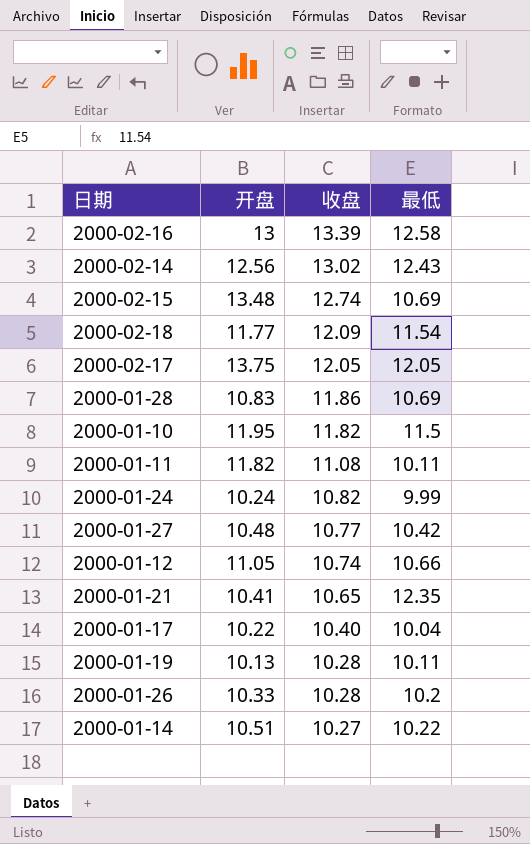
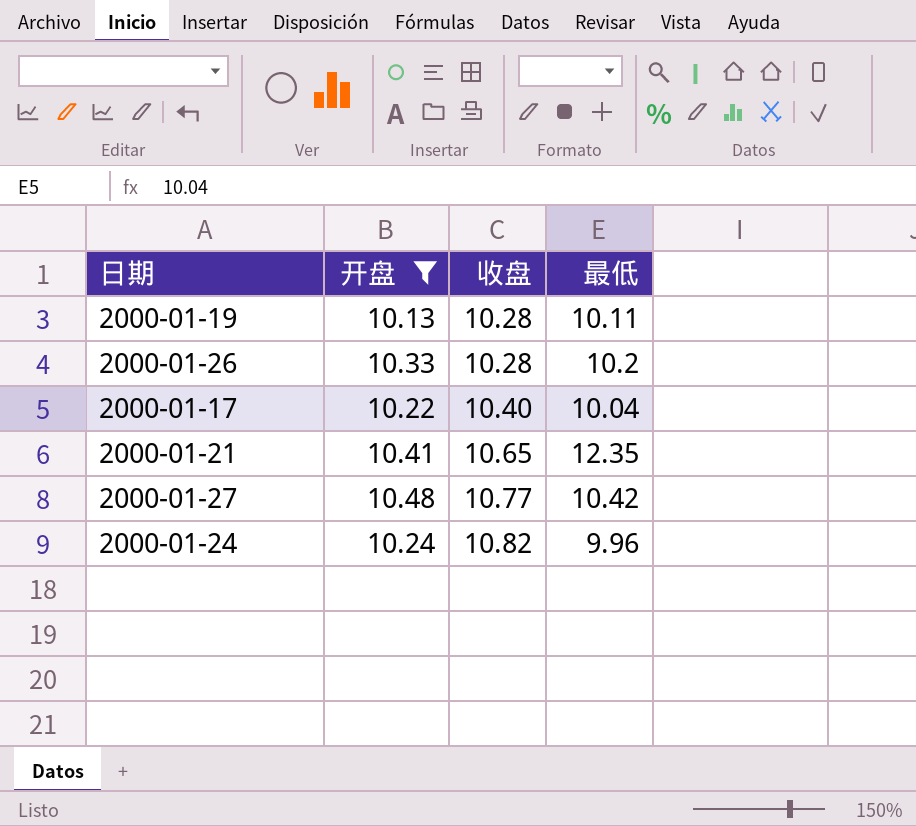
filter: none -> 开盘 <= 10.48
row order: 收盘 descending -> 收盘 ascending
2000-01-24 | 最低: 9.99 -> 9.96

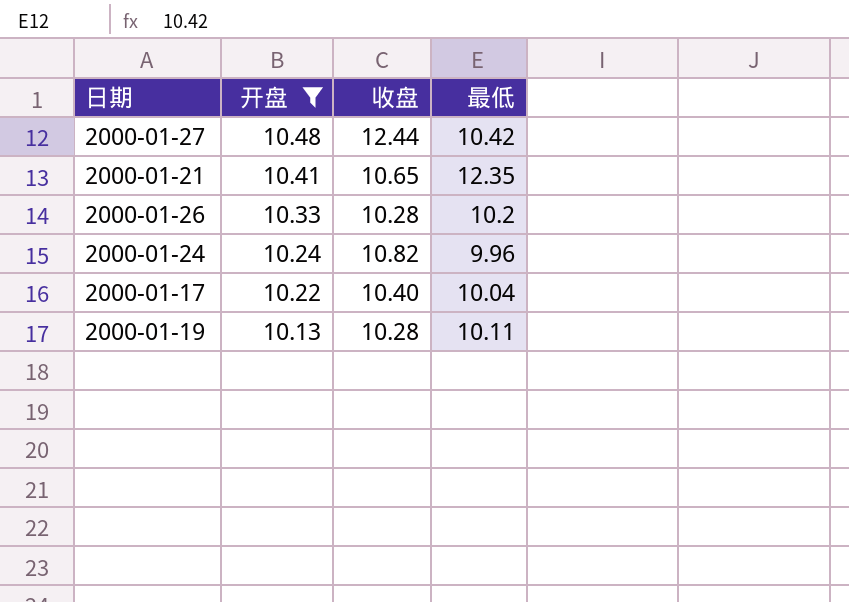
row order: 收盘 ascending -> 开盘 descending
2000-01-27 | 收盘: 10.77 -> 12.44

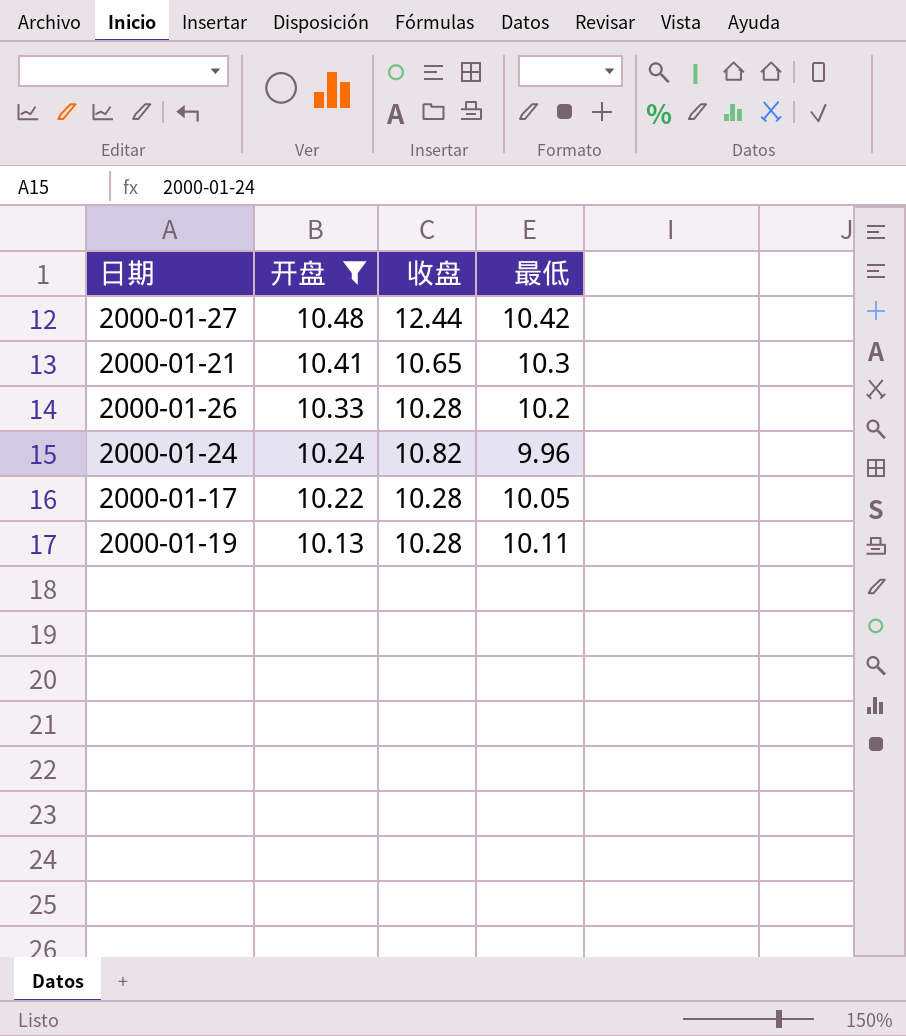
2000-01-21 | 最低: 12.35 -> 10.3
2000-01-17 | 收盘: 10.40 -> 10.28
2000-01-17 | 最低: 10.04 -> 10.05

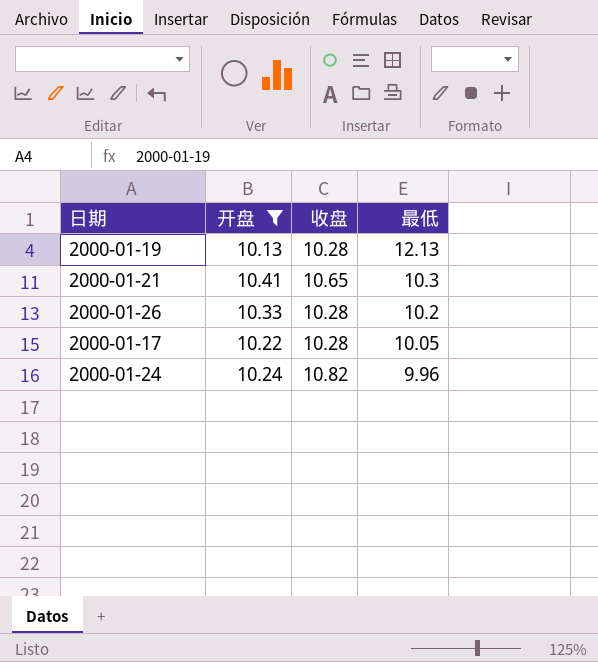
row order: 开盘 descending -> 最低 descending
row 2000-01-27: 10.48 | 12.44 | 10.42 -> none
2000-01-19 | 最低: 10.11 -> 12.13

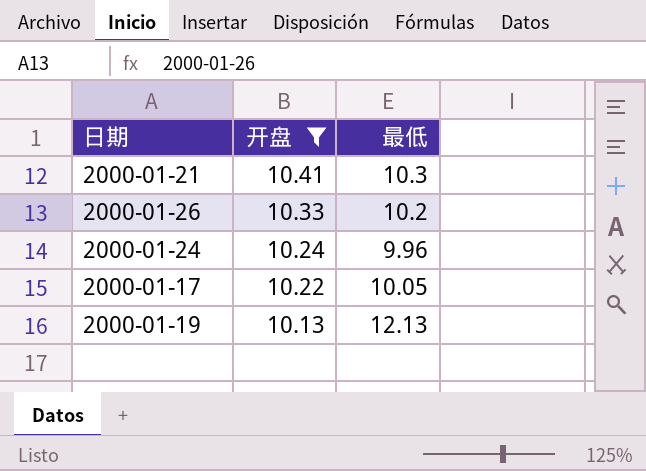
row order: 最低 descending -> 开盘 descending
column 收盘 | position: 3 -> none

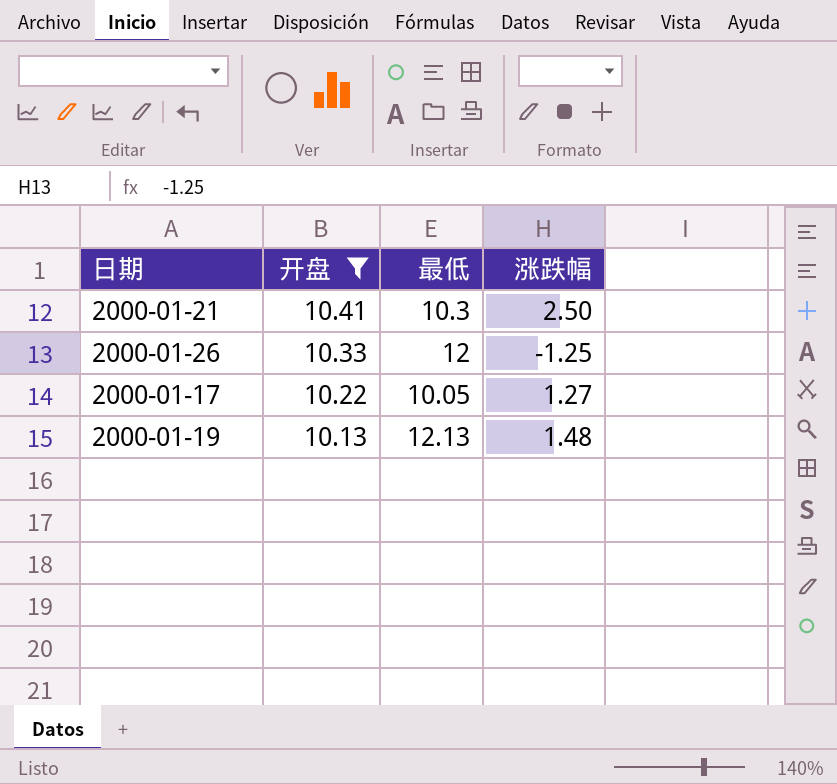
column 涨跌幅 | position: none -> 4
row 2000-01-24: 10.24 | 9.96 -> none
2000-01-26 | 最低: 10.2 -> 12

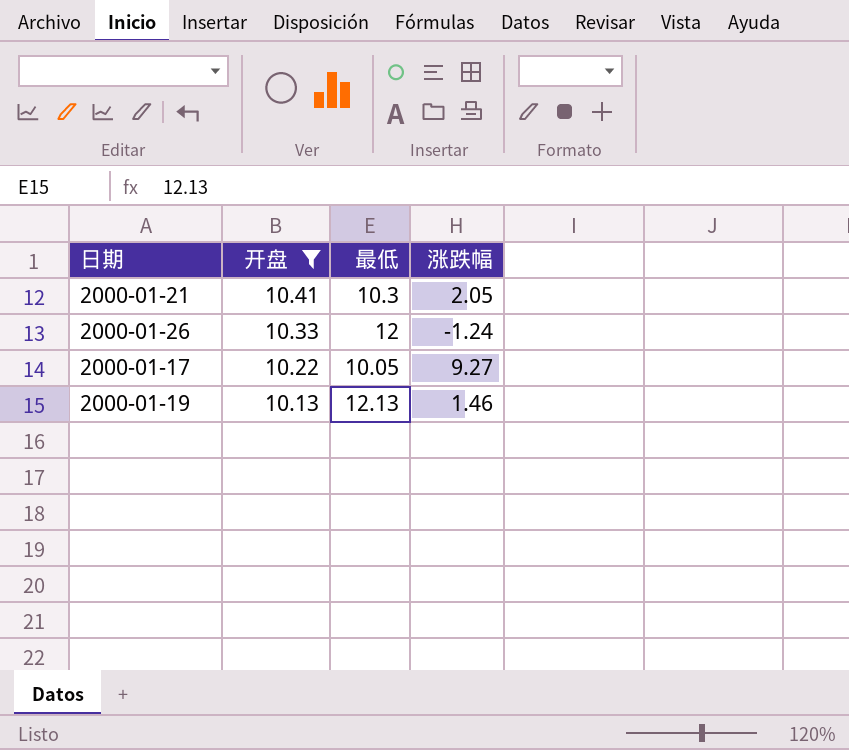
2000-01-21 | 涨跌幅: 2.50 -> 2.05
2000-01-26 | 涨跌幅: -1.25 -> -1.24
2000-01-17 | 涨跌幅: 1.27 -> 9.27
2000-01-19 | 涨跌幅: 1.48 -> 1.46

